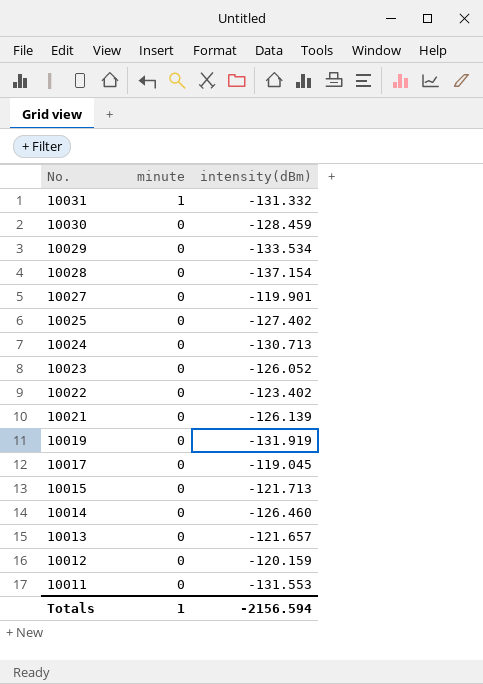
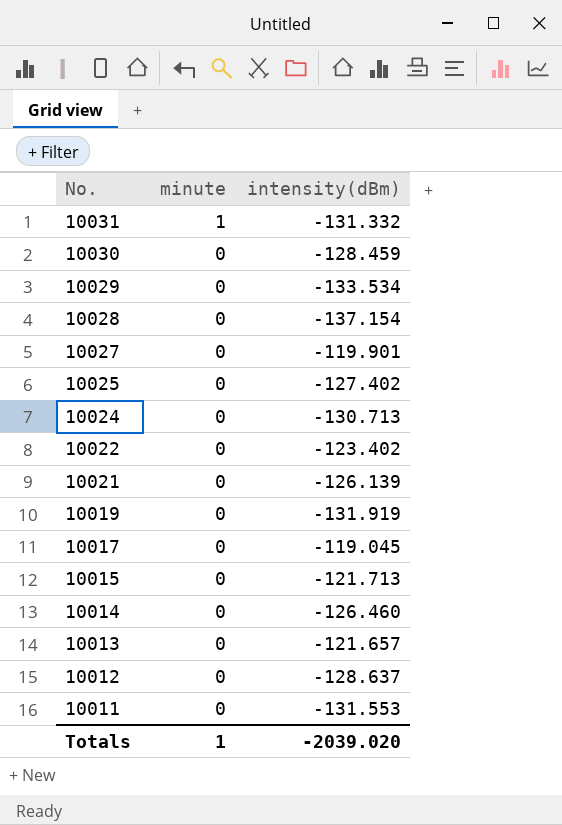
row 10023: 0 | -126.052 -> none
10012 | intensity(dBm): -120.159 -> -128.637
Totals | intensity(dBm): -2156.594 -> -2039.020

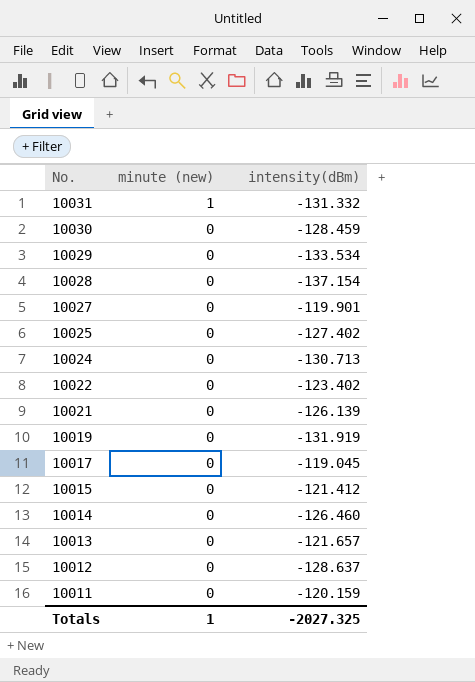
column name: minute -> minute (new)
10015 | intensity(dBm): -121.713 -> -121.412
10011 | intensity(dBm): -131.553 -> -120.159
Totals | intensity(dBm): -2039.020 -> -2027.325

